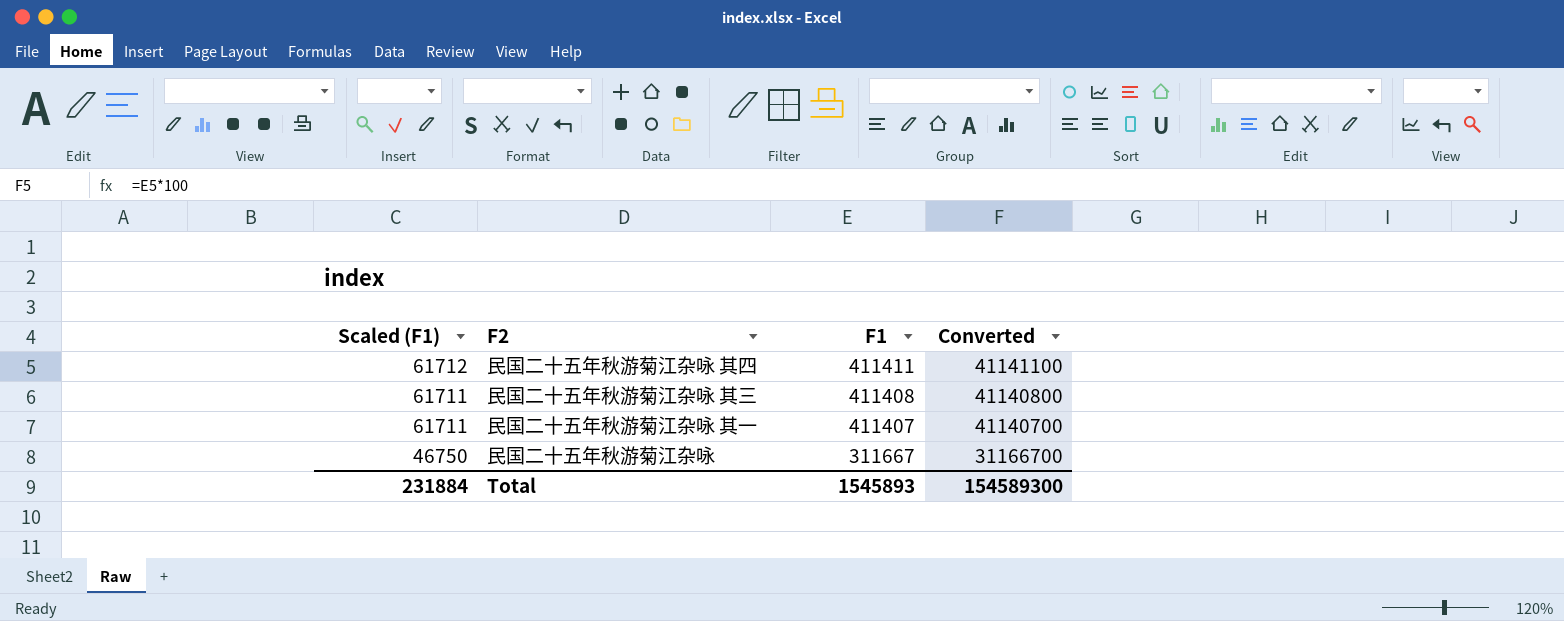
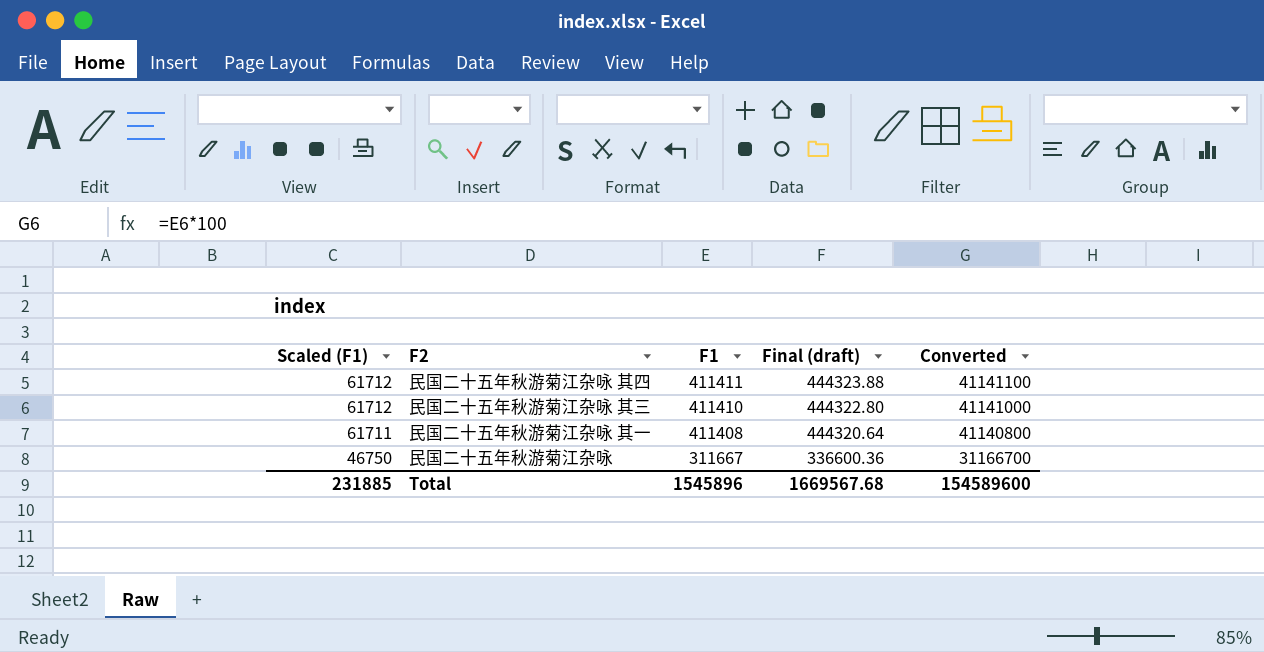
column Final (draft) | formula: none -> [F1] * 1.08
民国二十五年秋游菊江杂咏 其三 | Scaled (F1): 61711 -> 61712
民国二十五年秋游菊江杂咏 其三 | F1: 411408 -> 411410
民国二十五年秋游菊江杂咏 其三 | Converted: 41140800 -> 41141000
民国二十五年秋游菊江杂咏 其一 | F1: 411407 -> 411408
民国二十五年秋游菊江杂咏 其一 | Converted: 41140700 -> 41140800
Total | Scaled (F1): 231884 -> 231885
Total | F1: 1545893 -> 1545896
Total | Converted: 154589300 -> 154589600

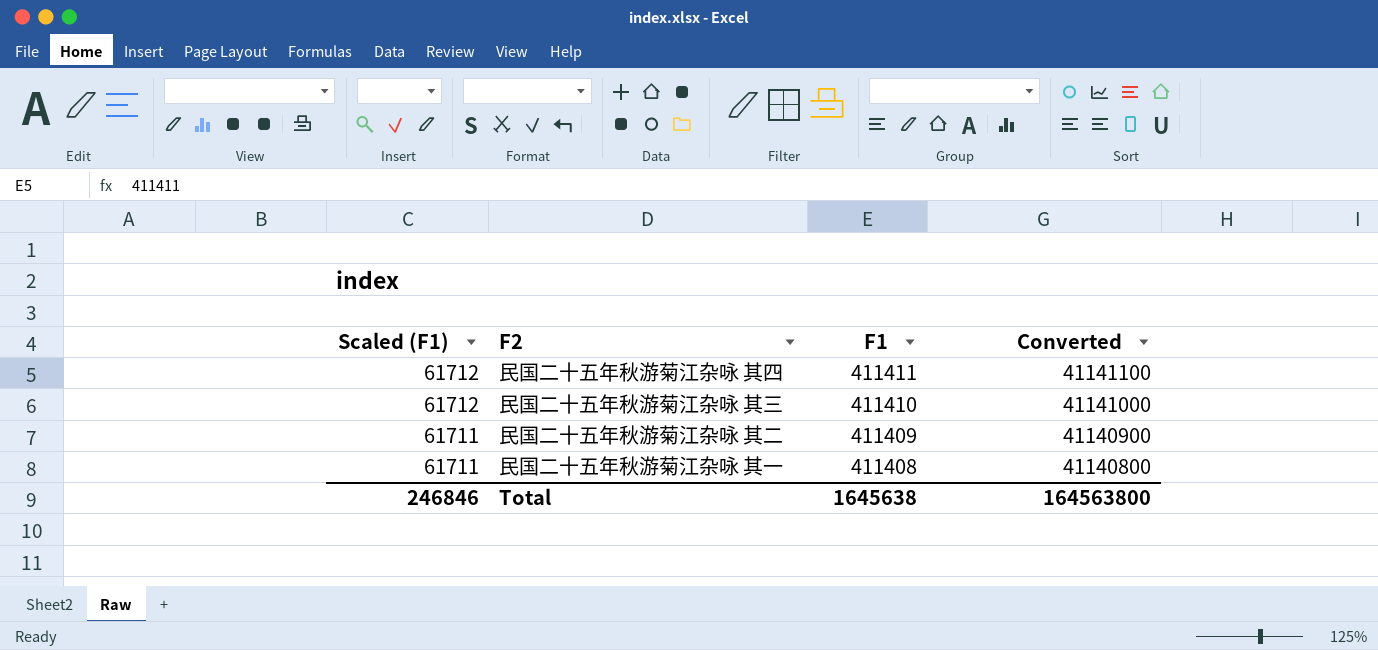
column Final (draft) | formula: [F1] * 1.08 -> none
row 民国二十五年秋游菊江杂咏: 46750 | 311667 | 336600.36 | 31166700 -> none
row 民国二十五年秋游菊江杂咏 其二: none -> 61711 | 411409 | 41140900
Total | Scaled (F1): 231885 -> 246846
Total | F1: 1545896 -> 1645638
Total | Converted: 154589600 -> 164563800

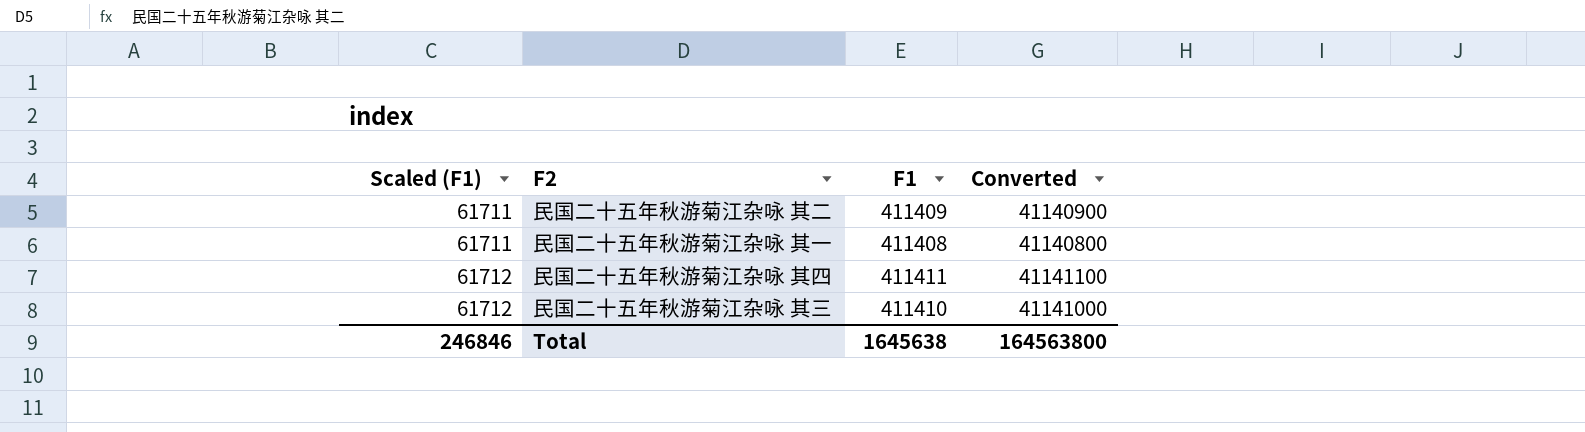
row order: Scaled (F1) descending -> Scaled (F1) ascending

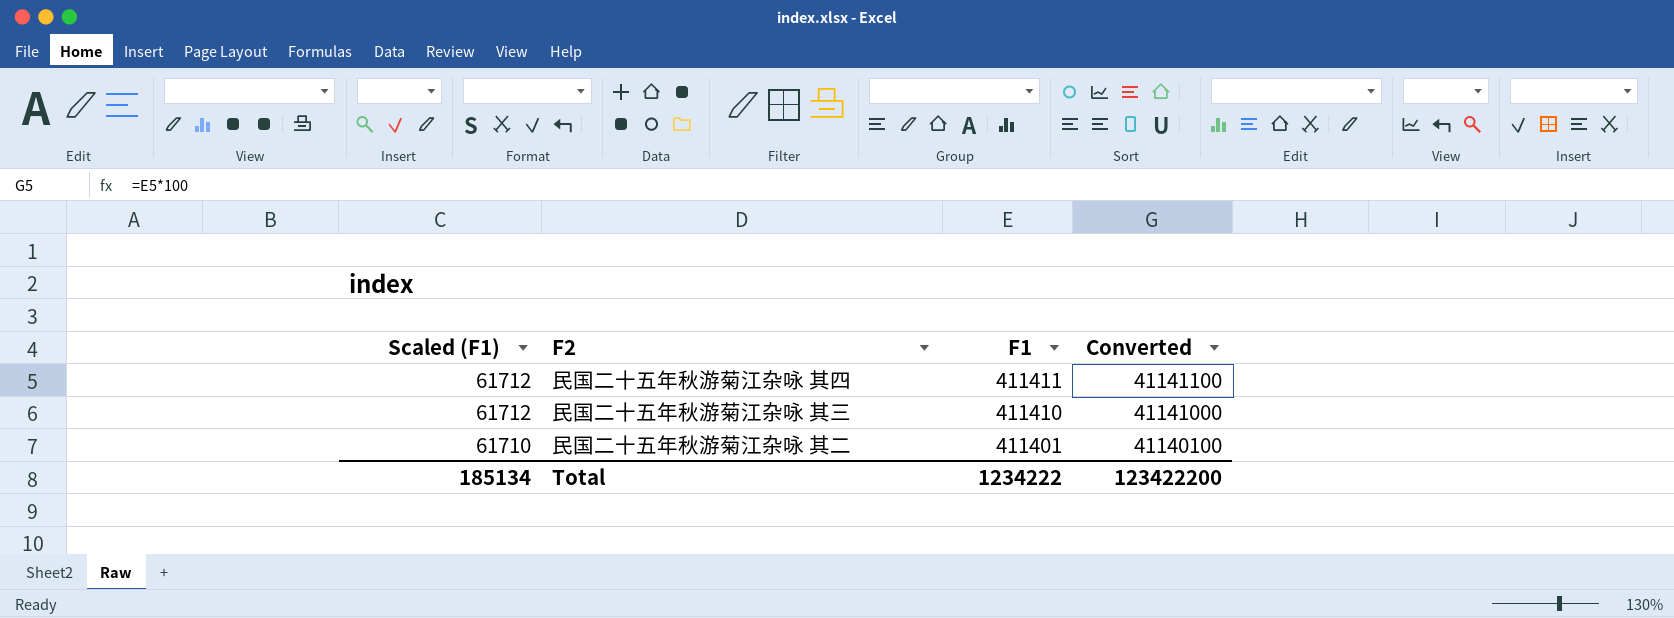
row order: Scaled (F1) ascending -> Scaled (F1) descending
row 民国二十五年秋游菊江杂咏 其一: 61711 | 411408 | 41140800 -> none
民国二十五年秋游菊江杂咏 其二 | Scaled (F1): 61711 -> 61710
民国二十五年秋游菊江杂咏 其二 | F1: 411409 -> 411401
民国二十五年秋游菊江杂咏 其二 | Converted: 41140900 -> 41140100
Total | Scaled (F1): 246846 -> 185134
Total | F1: 1645638 -> 1234222
Total | Converted: 164563800 -> 123422200

